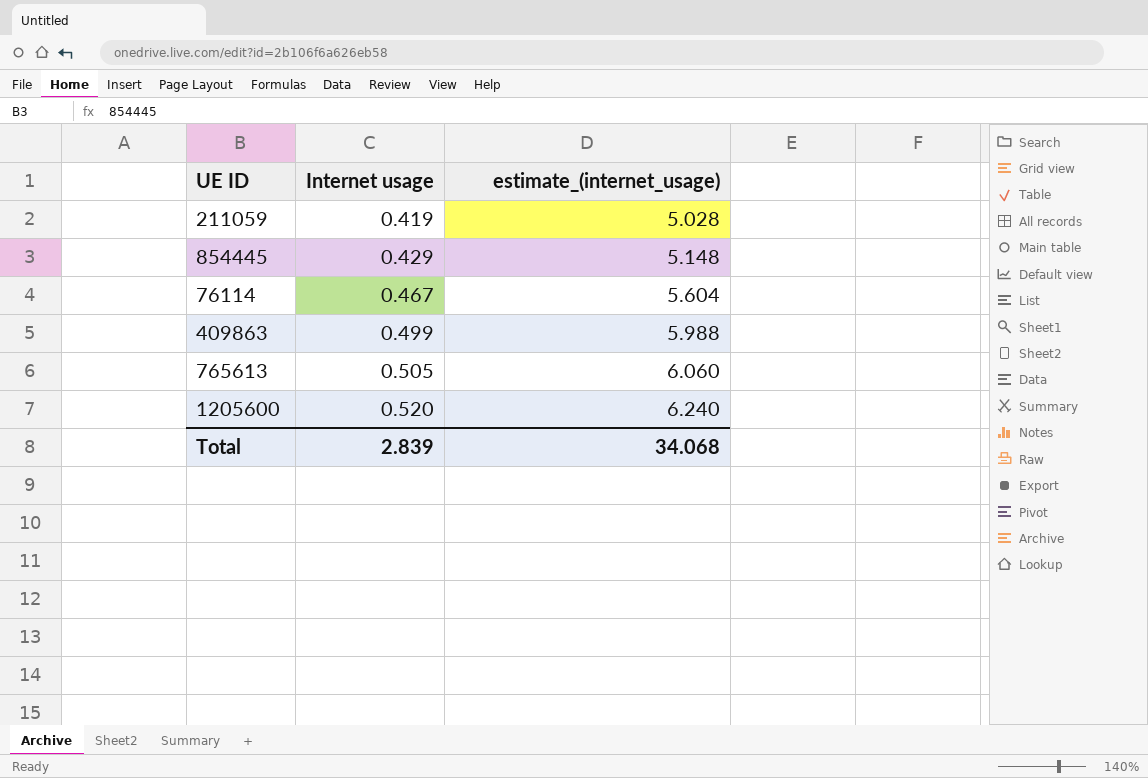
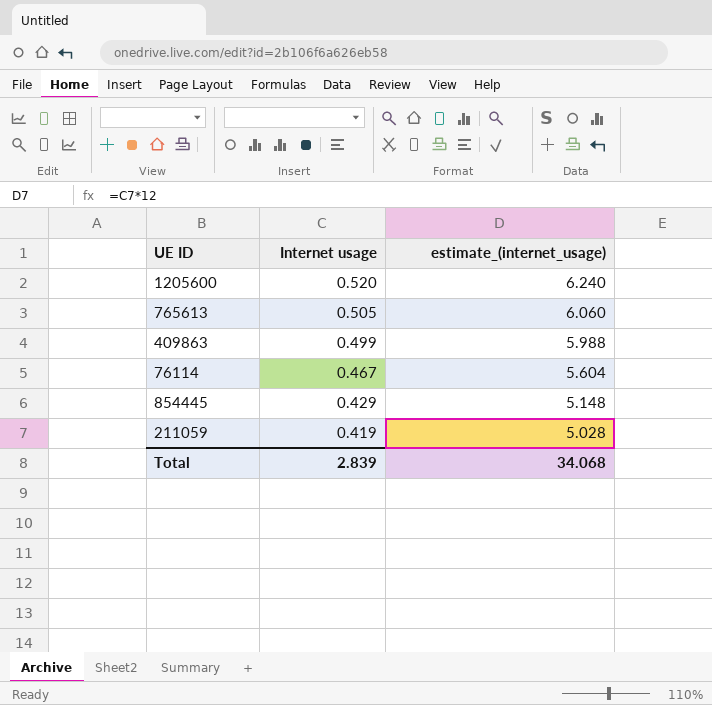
row order: Internet usage ascending -> Internet usage descending

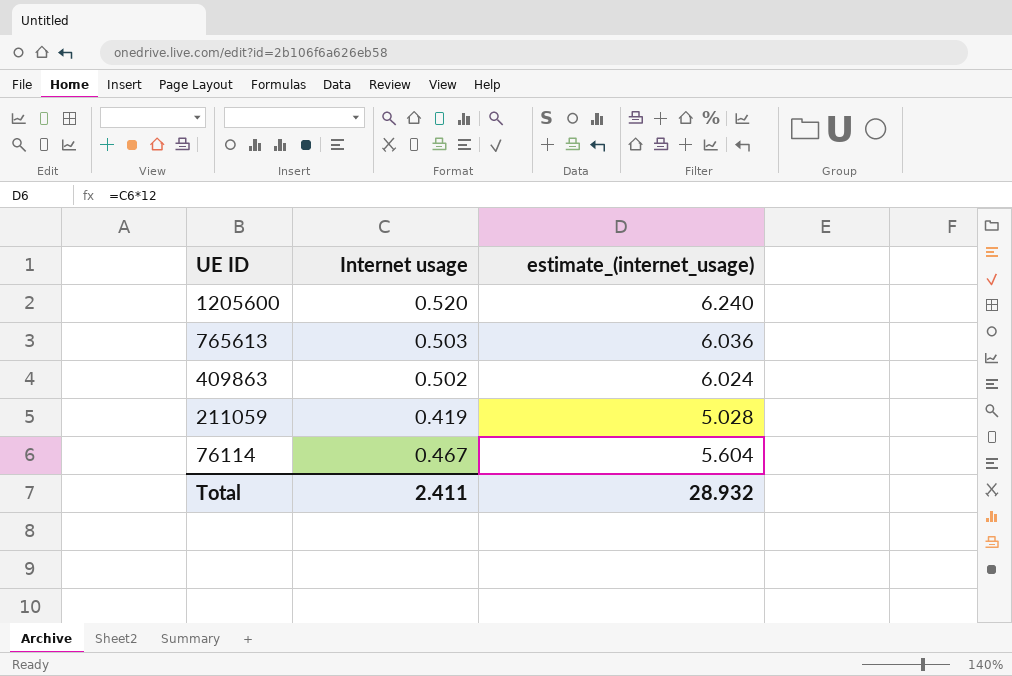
row order: Internet usage descending -> UE ID descending
row 854445: 0.429 | 5.148 -> none
765613 | Internet usage: 0.505 -> 0.503
765613 | estimate_(internet_usage): 6.060 -> 6.036
409863 | Internet usage: 0.499 -> 0.502
409863 | estimate_(internet_usage): 5.988 -> 6.024
Total | Internet usage: 2.839 -> 2.411
Total | estimate_(internet_usage): 34.068 -> 28.932

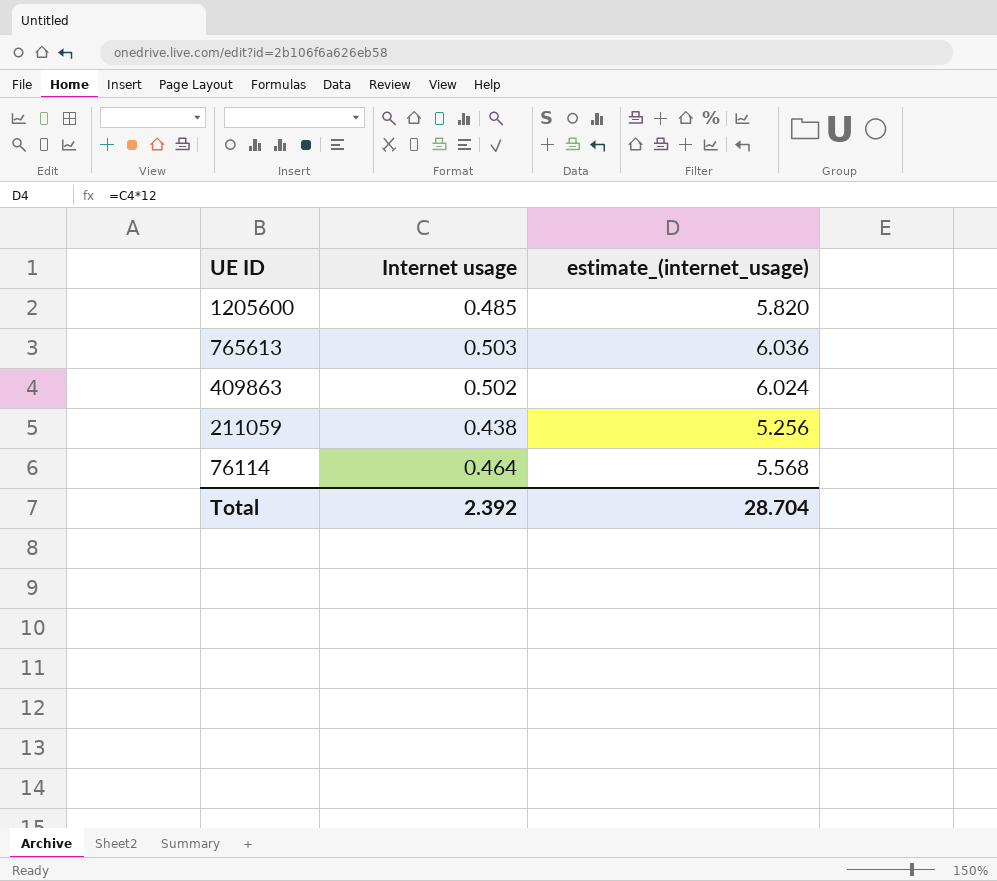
1205600 | Internet usage: 0.520 -> 0.485
1205600 | estimate_(internet_usage): 6.240 -> 5.820
211059 | Internet usage: 0.419 -> 0.438
211059 | estimate_(internet_usage): 5.028 -> 5.256
76114 | Internet usage: 0.467 -> 0.464
76114 | estimate_(internet_usage): 5.604 -> 5.568
Total | Internet usage: 2.411 -> 2.392
Total | estimate_(internet_usage): 28.932 -> 28.704

